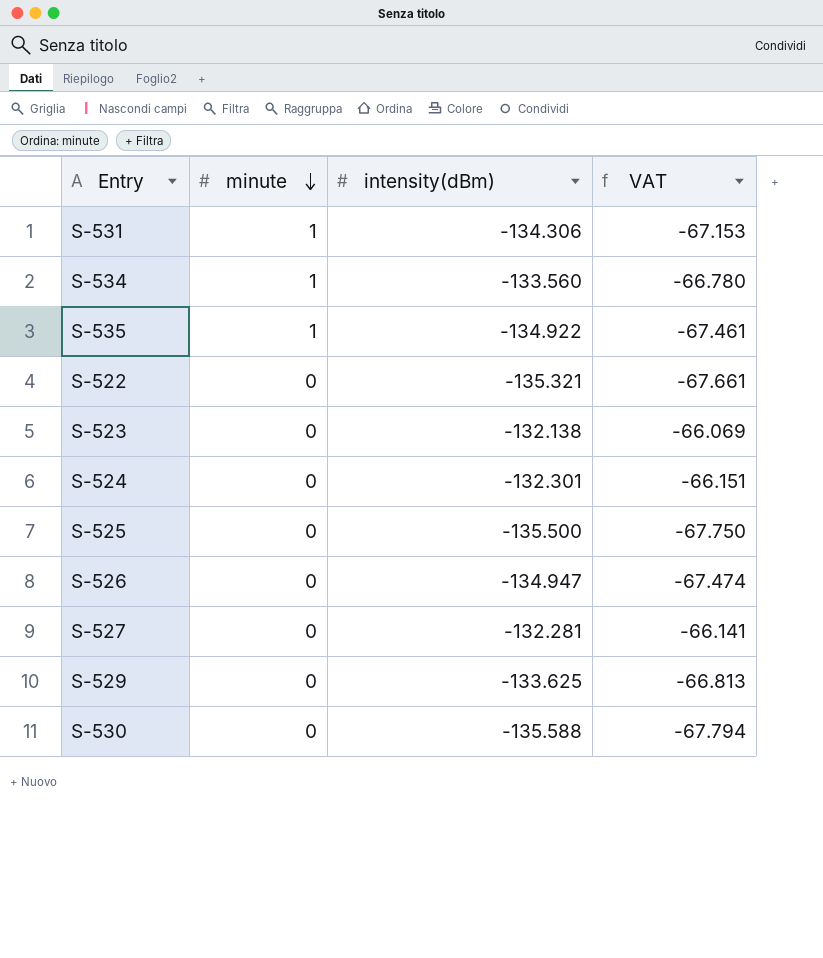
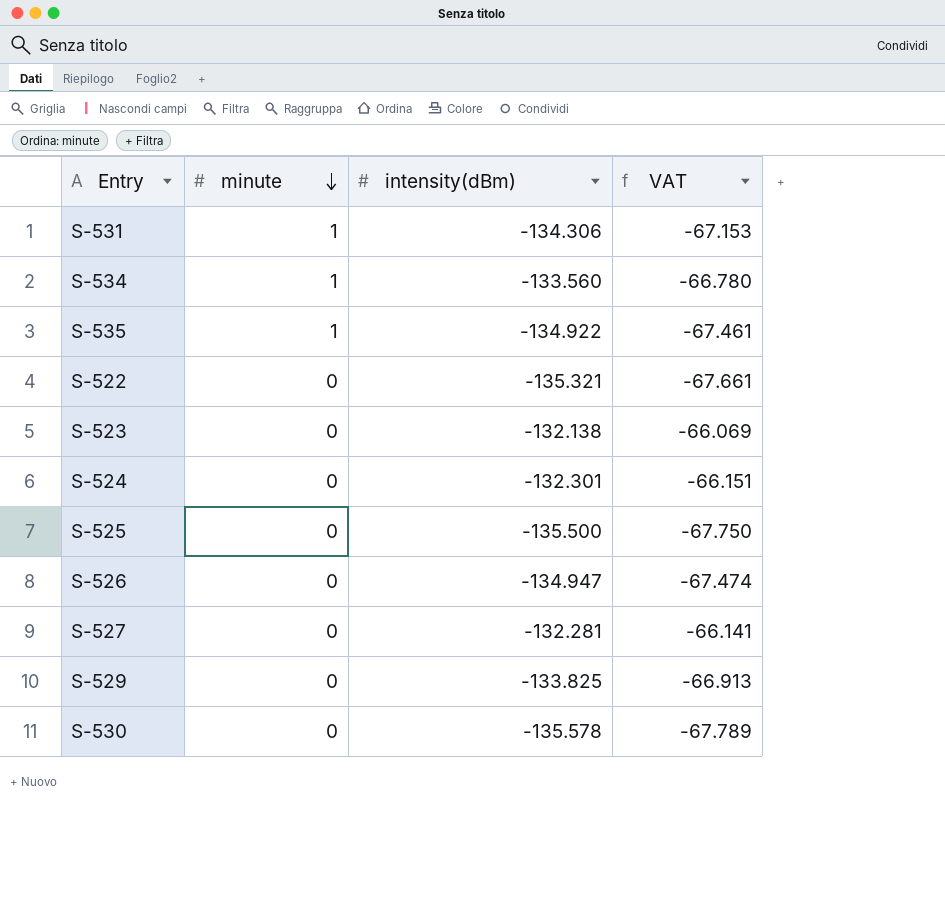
S-529 | intensity(dBm): -133.625 -> -133.825
S-529 | VAT: -66.813 -> -66.913
S-530 | intensity(dBm): -135.588 -> -135.578
S-530 | VAT: -67.794 -> -67.789

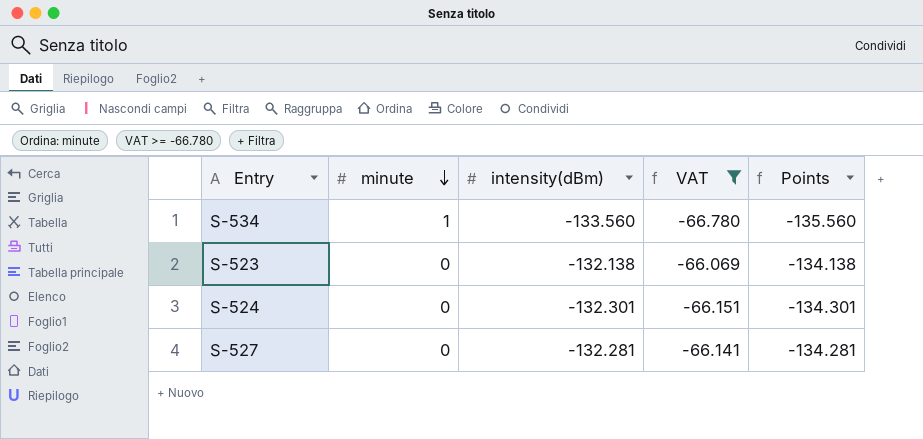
filter: none -> VAT >= -66.780
column Points | formula: none -> [intensity(dBm)] - 2

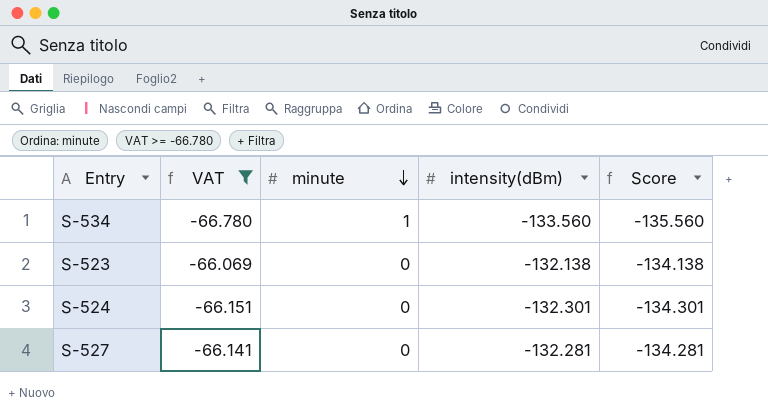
column VAT | position: 4 -> 2
column name: Points -> Score

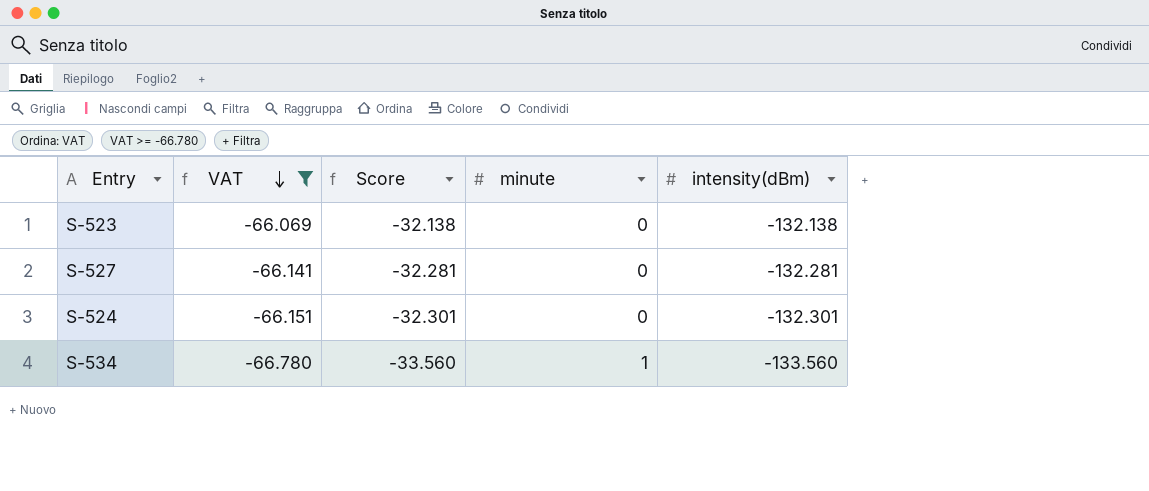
row order: minute descending -> VAT descending
column Score | formula: [intensity(dBm)] - 2 -> [intensity(dBm)] + 100
column Score | position: 5 -> 3

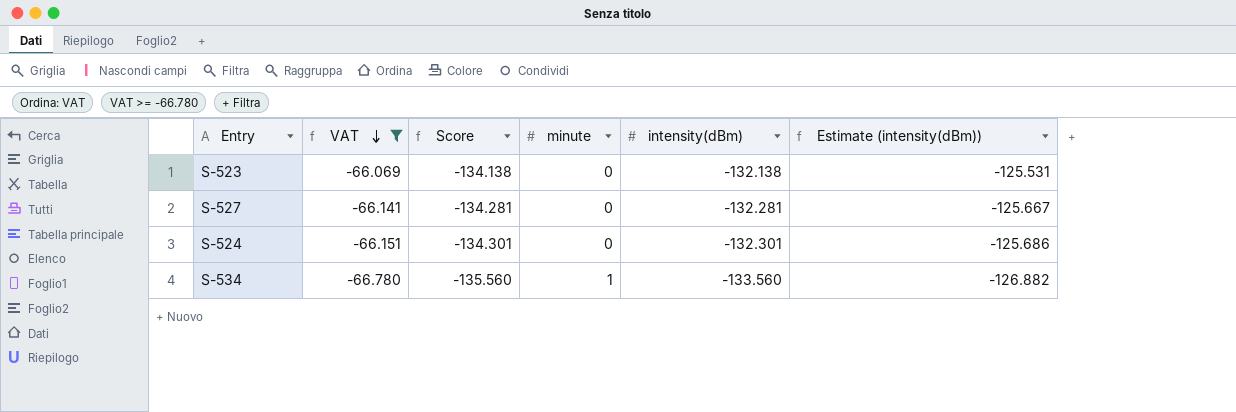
column Score | formula: [intensity(dBm)] + 100 -> [intensity(dBm)] - 2
column Estimate (intensity(dBm)) | formula: none -> [intensity(dBm)] * 0.95

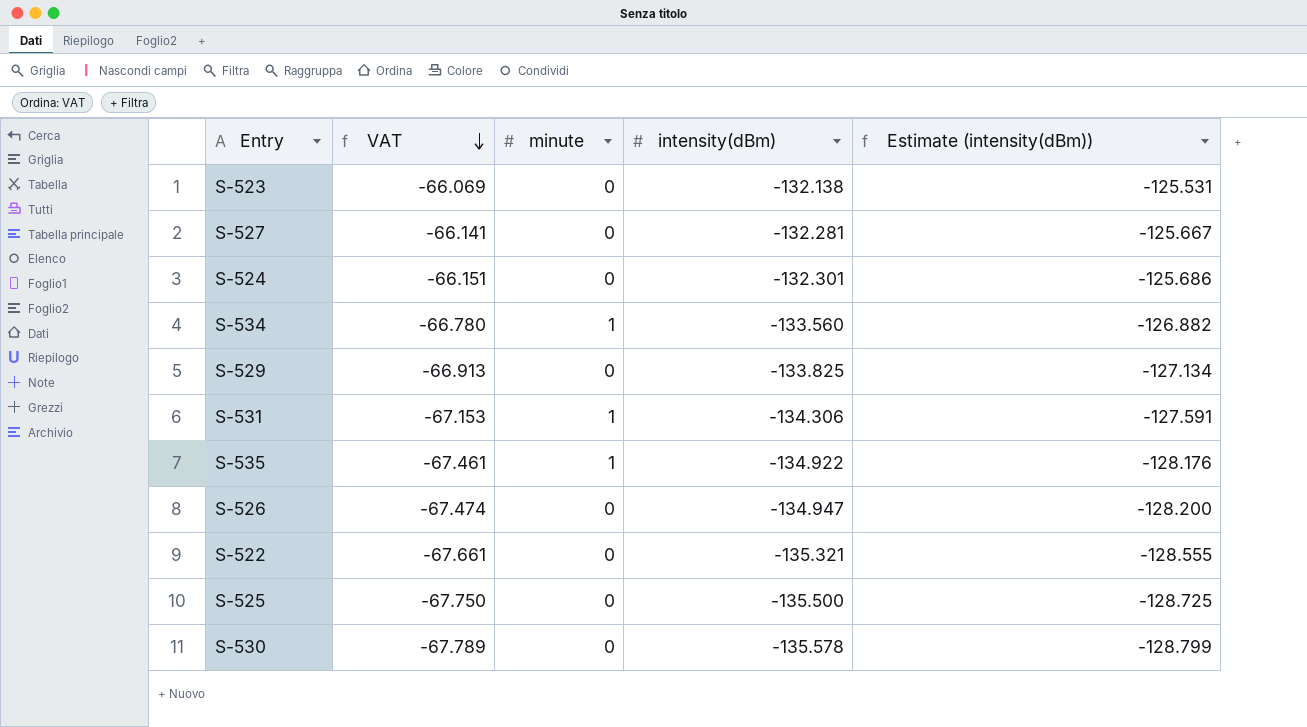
filter: VAT >= -66.780 -> none
column Score | formula: [intensity(dBm)] - 2 -> none

